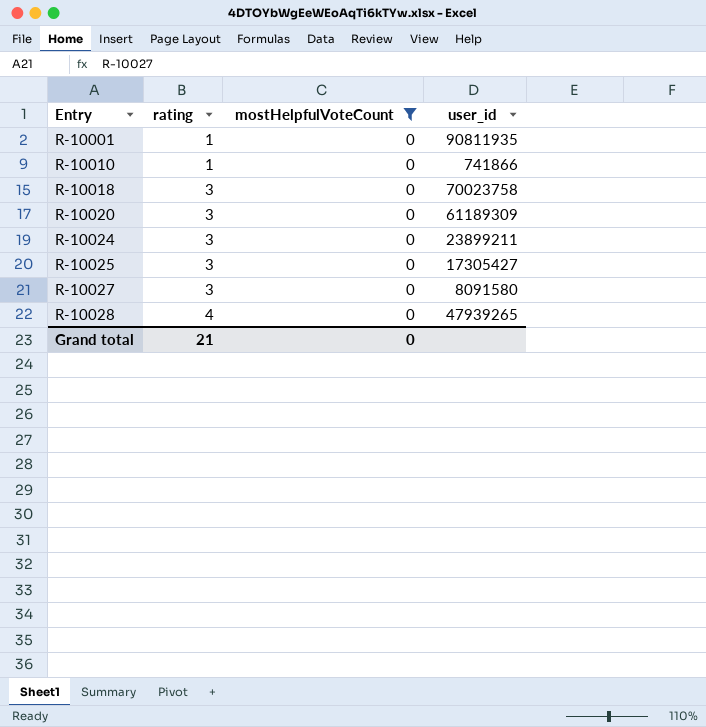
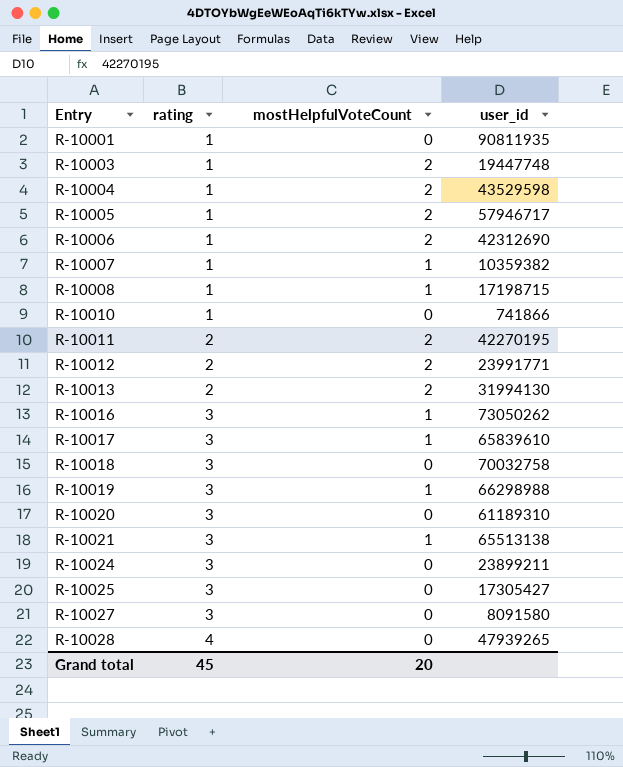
filter: mostHelpfulVoteCount = 0 -> none
R-10018 | user_id: 70023758 -> 70032758
R-10020 | user_id: 61189309 -> 61189310
Grand total | rating: 21 -> 45
Grand total | mostHelpfulVoteCount: 0 -> 20

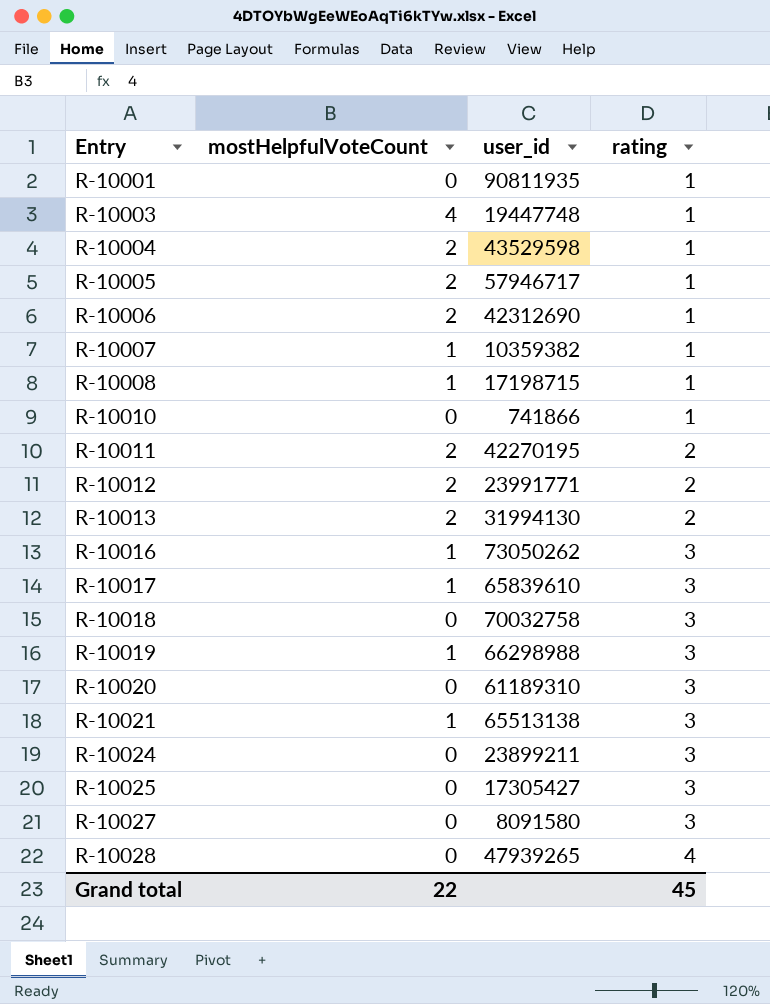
column rating | position: 2 -> 4
R-10003 | mostHelpfulVoteCount: 2 -> 4
Grand total | mostHelpfulVoteCount: 20 -> 22

